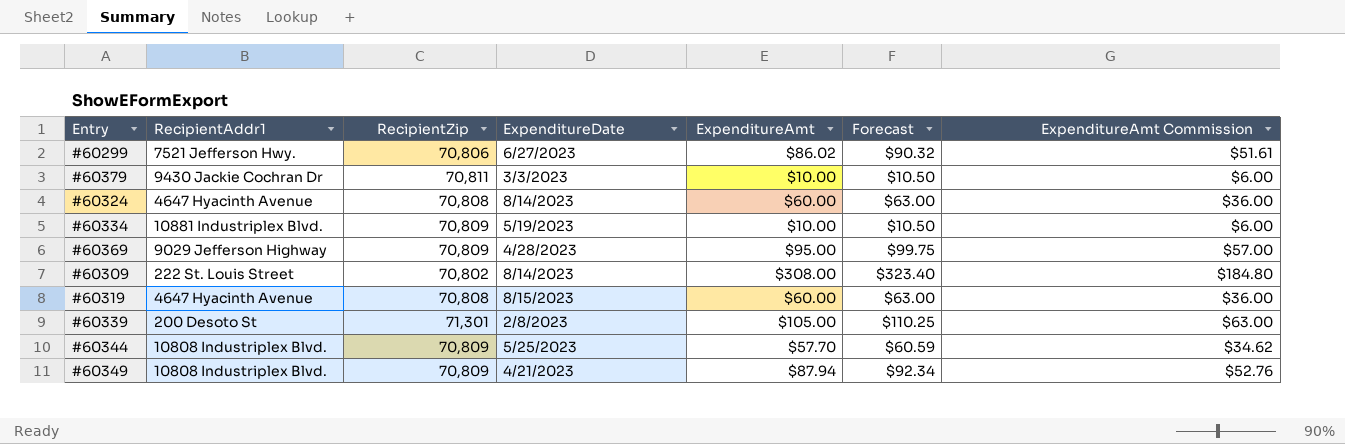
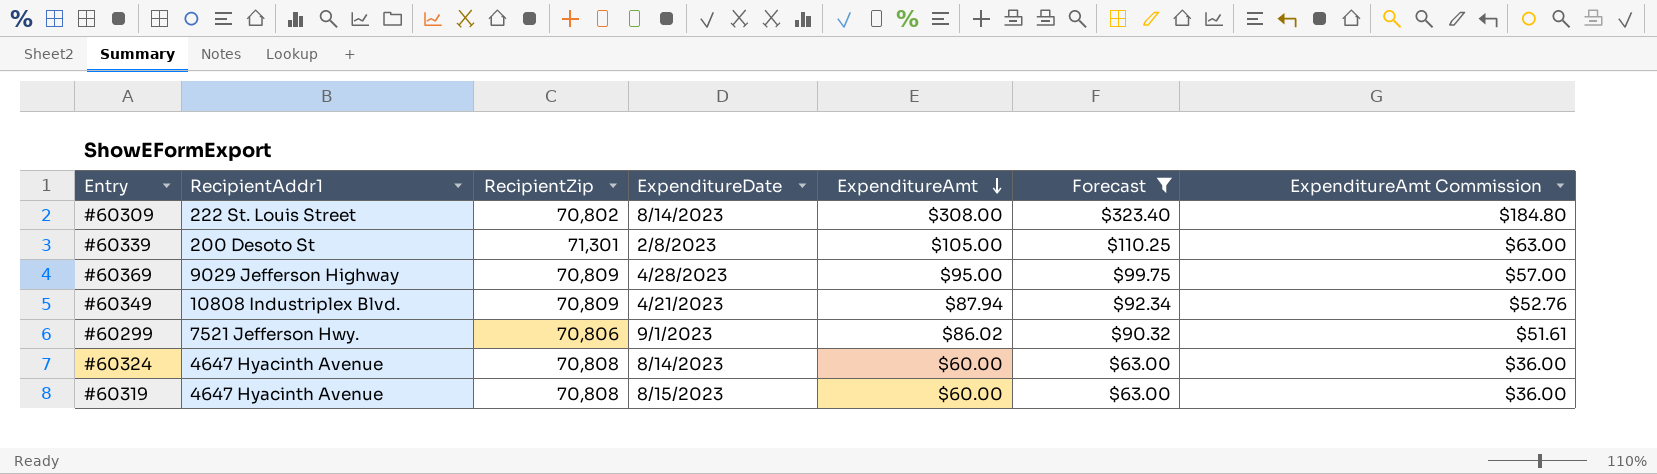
filter: none -> Forecast >= $63.00
row order: none -> ExpenditureAmt descending
#60299 | ExpenditureDate: 6/27/2023 -> 9/1/2023

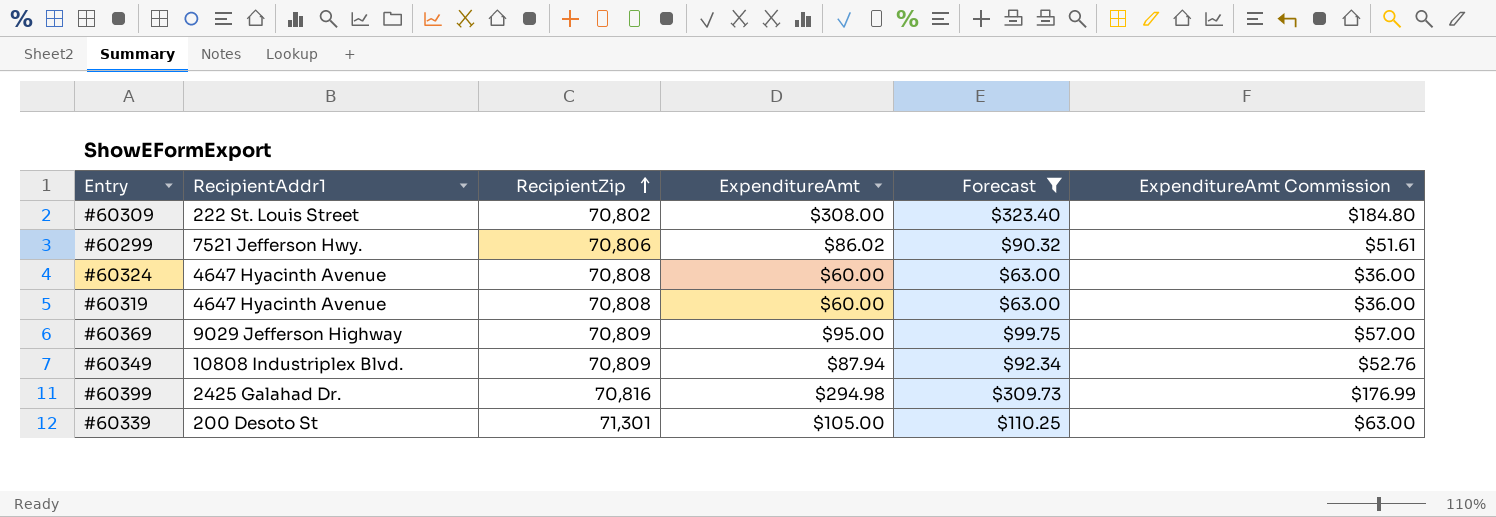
row order: ExpenditureAmt descending -> RecipientZip ascending
column ExpenditureDate | position: 4 -> none
row #60399: none -> 2425 Galahad Dr. | 70,816 | $294.98 | $309.73 | $176.99

